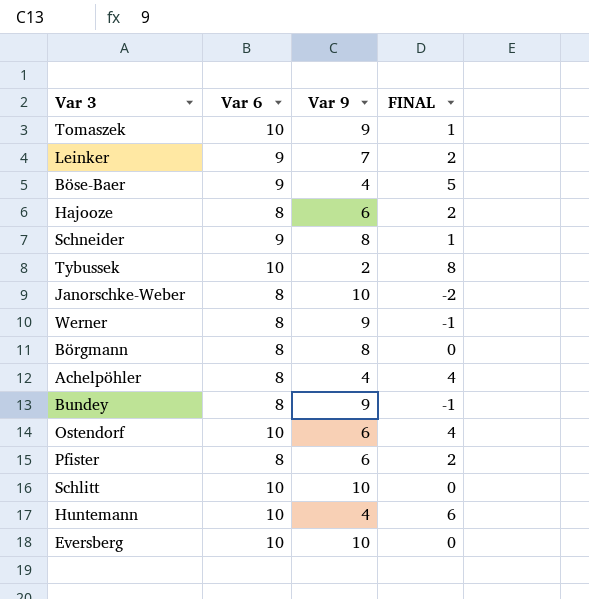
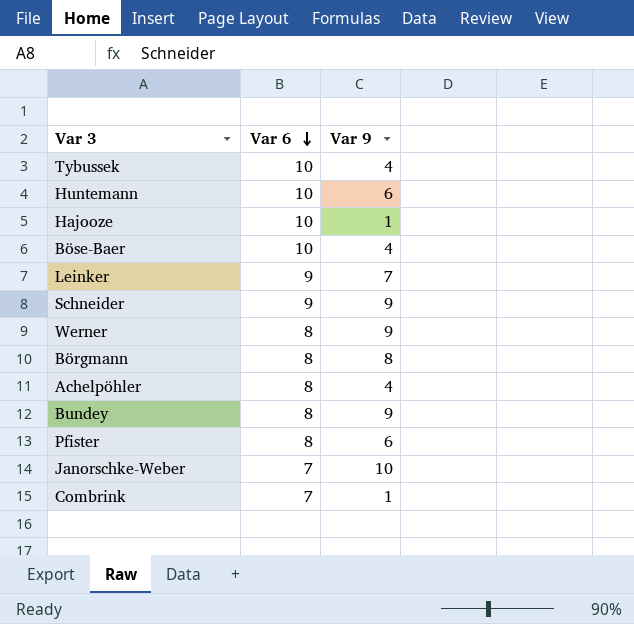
row order: none -> Var 6 descending
column FINAL | formula: [Var 6] - [Var 9] -> none
row Tomaszek: 10 | 9 | 1 -> none
row Ostendorf: 10 | 6 | 4 -> none
row Schlitt: 10 | 10 | 0 -> none
row Eversberg: 10 | 10 | 0 -> none
Tybussek | Var 9: 2 -> 4
Huntemann | Var 9: 4 -> 6
Hajooze | Var 6: 8 -> 10
Hajooze | Var 9: 6 -> 1
Böse-Baer | Var 6: 9 -> 10
Schneider | Var 9: 8 -> 9
Janorschke-Weber | Var 6: 8 -> 7
row Combrink: none -> 7 | 1

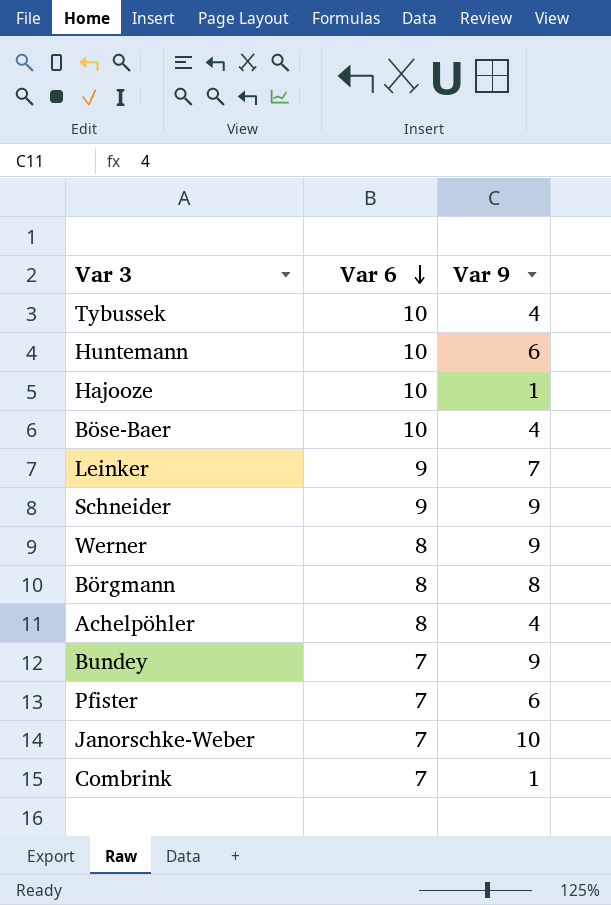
Bundey | Var 6: 8 -> 7
Pfister | Var 6: 8 -> 7

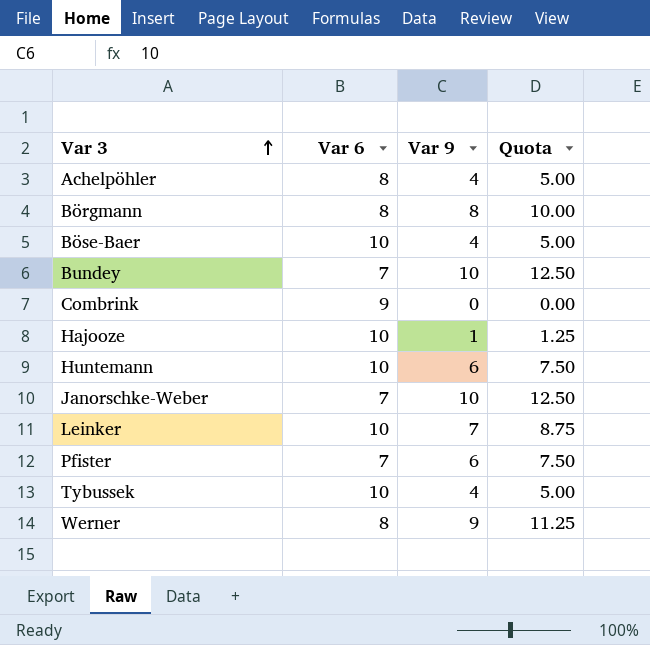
row order: Var 6 descending -> Var 3 ascending
column Quota | formula: none -> [Var 9] * 1.25
row Schneider: 9 | 9 -> none
Bundey | Var 9: 9 -> 10
Combrink | Var 6: 7 -> 9
Combrink | Var 9: 1 -> 0
Leinker | Var 6: 9 -> 10

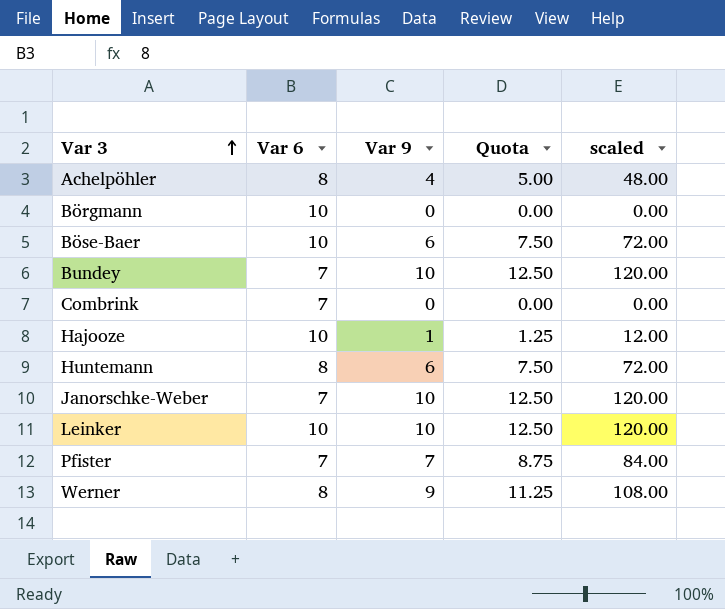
column scaled | formula: none -> [Var 9] * 12
row Tybussek: 10 | 4 | 5.00 -> none
Börgmann | Var 6: 8 -> 10
Börgmann | Var 9: 8 -> 0
Börgmann | Quota: 10.00 -> 0.00
Böse-Baer | Var 9: 4 -> 6
Böse-Baer | Quota: 5.00 -> 7.50
Combrink | Var 6: 9 -> 7
Huntemann | Var 6: 10 -> 8
Leinker | Var 9: 7 -> 10
Leinker | Quota: 8.75 -> 12.50
Pfister | Var 9: 6 -> 7
Pfister | Quota: 7.50 -> 8.75

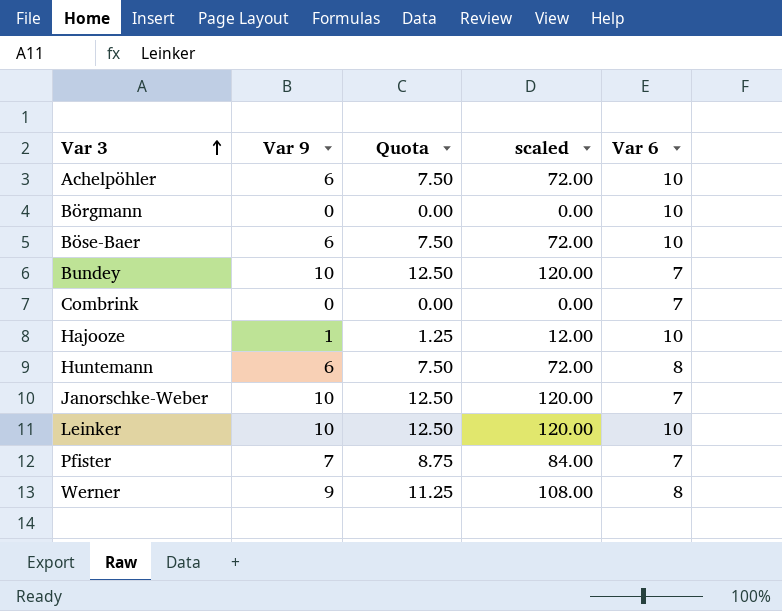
column Var 6 | position: 2 -> 5
Achelpöhler | Var 9: 4 -> 6
Achelpöhler | Quota: 5.00 -> 7.50
Achelpöhler | scaled: 48.00 -> 72.00
Achelpöhler | Var 6: 8 -> 10

